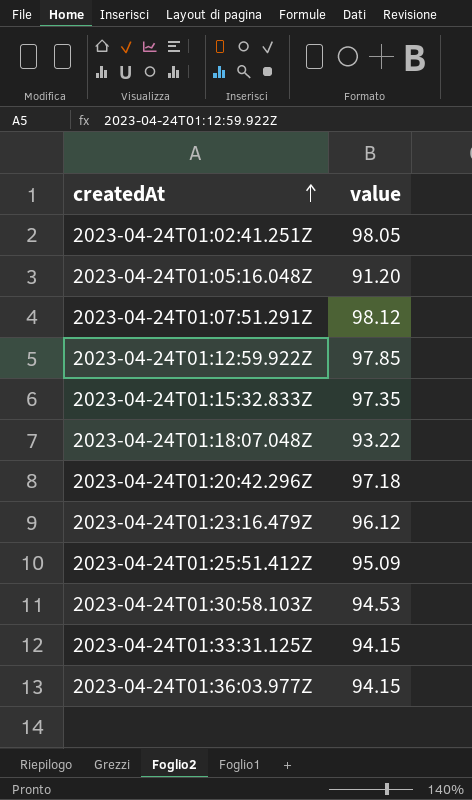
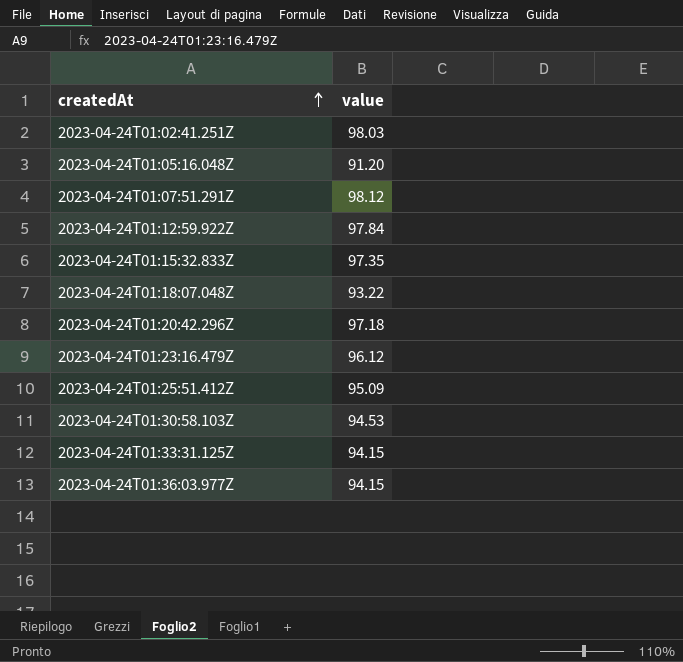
2023-04-24T01:02:41.251Z | value: 98.05 -> 98.03
2023-04-24T01:12:59.922Z | value: 97.85 -> 97.84

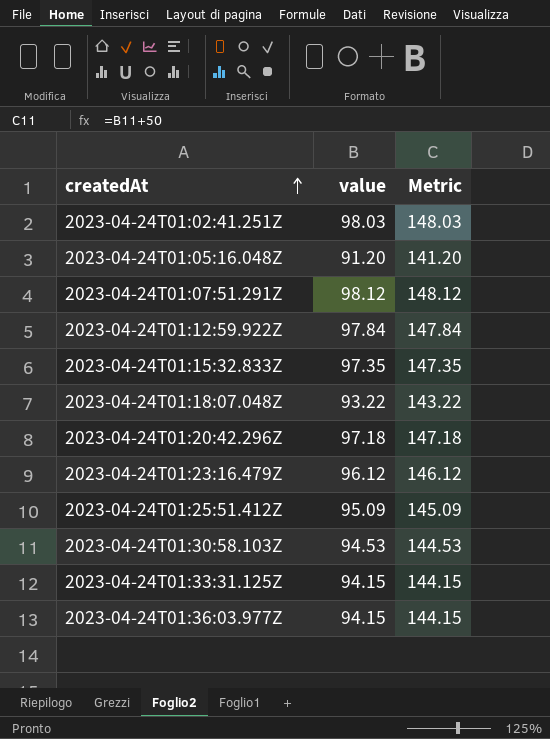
column Metric | formula: none -> [value] + 50

